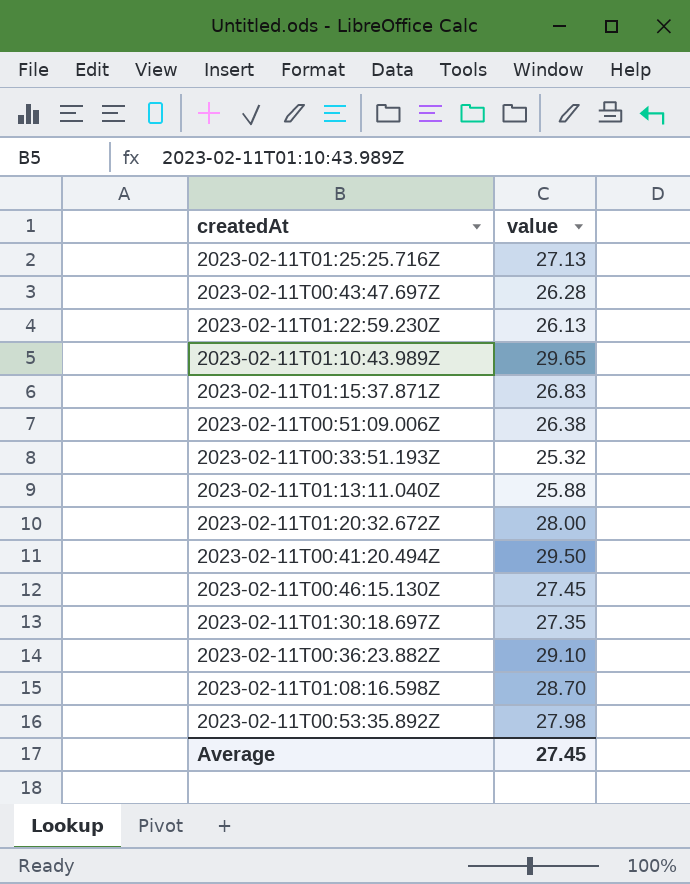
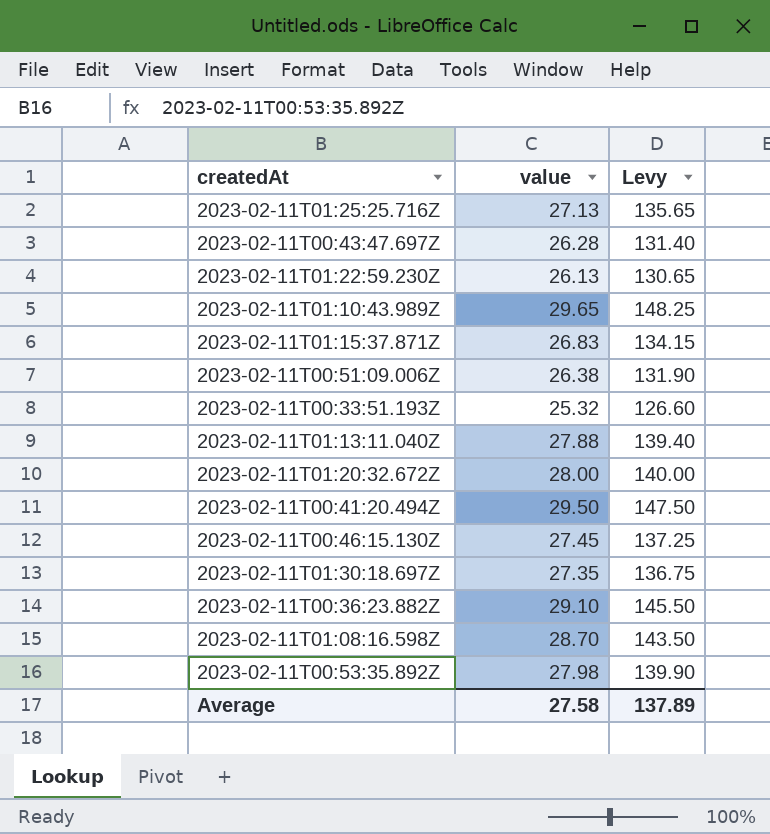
column Levy | formula: none -> [value] * 5
2023-02-11T01:13:11.040Z | value: 25.88 -> 27.88
Average | value: 27.45 -> 27.58

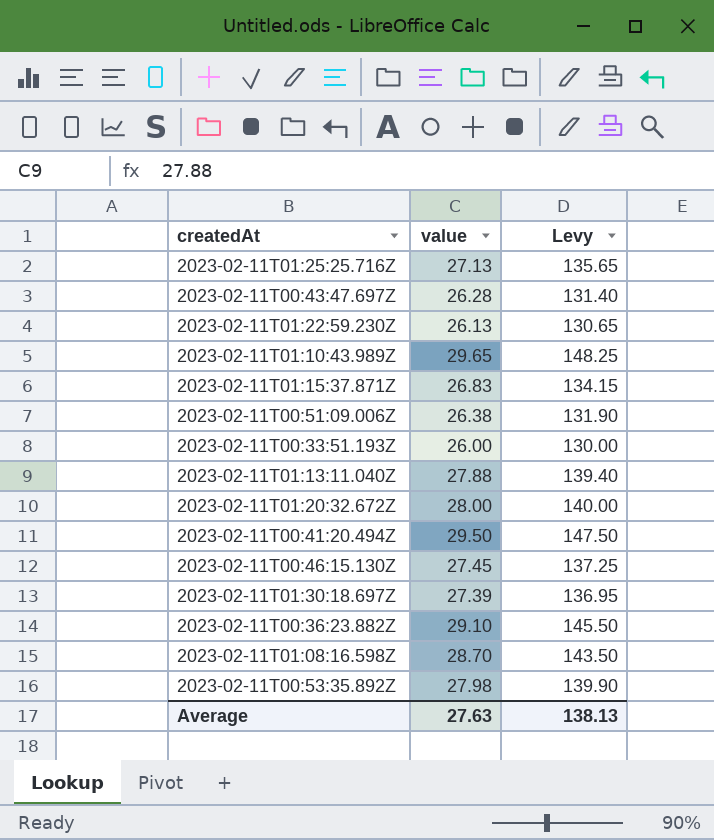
2023-02-11T00:33:51.193Z | value: 25.32 -> 26.00
2023-02-11T00:33:51.193Z | Levy: 126.60 -> 130.00
2023-02-11T01:30:18.697Z | value: 27.35 -> 27.39
2023-02-11T01:30:18.697Z | Levy: 136.75 -> 136.95
Average | value: 27.58 -> 27.63
Average | Levy: 137.89 -> 138.13

